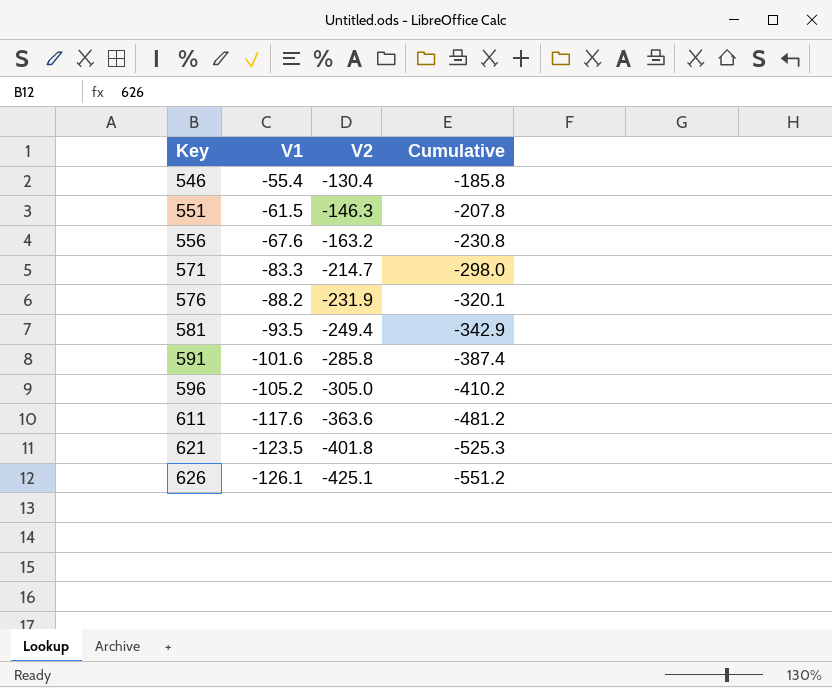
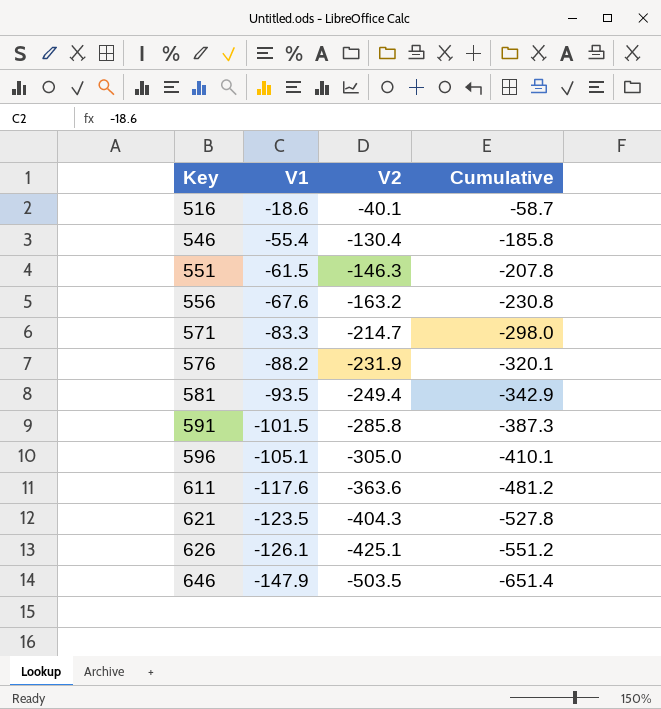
row 516: none -> -18.6 | -40.1 | -58.7
591 | V1: -101.6 -> -101.5
591 | Cumulative: -387.4 -> -387.3
596 | V1: -105.2 -> -105.1
596 | Cumulative: -410.2 -> -410.1
621 | V2: -401.8 -> -404.3
621 | Cumulative: -525.3 -> -527.8
row 646: none -> -147.9 | -503.5 | -651.4

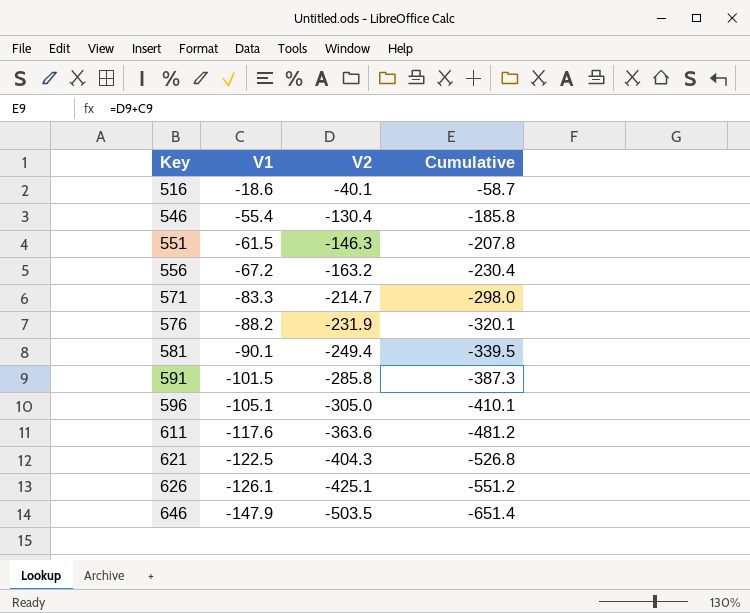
556 | V1: -67.6 -> -67.2
556 | Cumulative: -230.8 -> -230.4
581 | V1: -93.5 -> -90.1
581 | Cumulative: -342.9 -> -339.5
621 | V1: -123.5 -> -122.5
621 | Cumulative: -527.8 -> -526.8

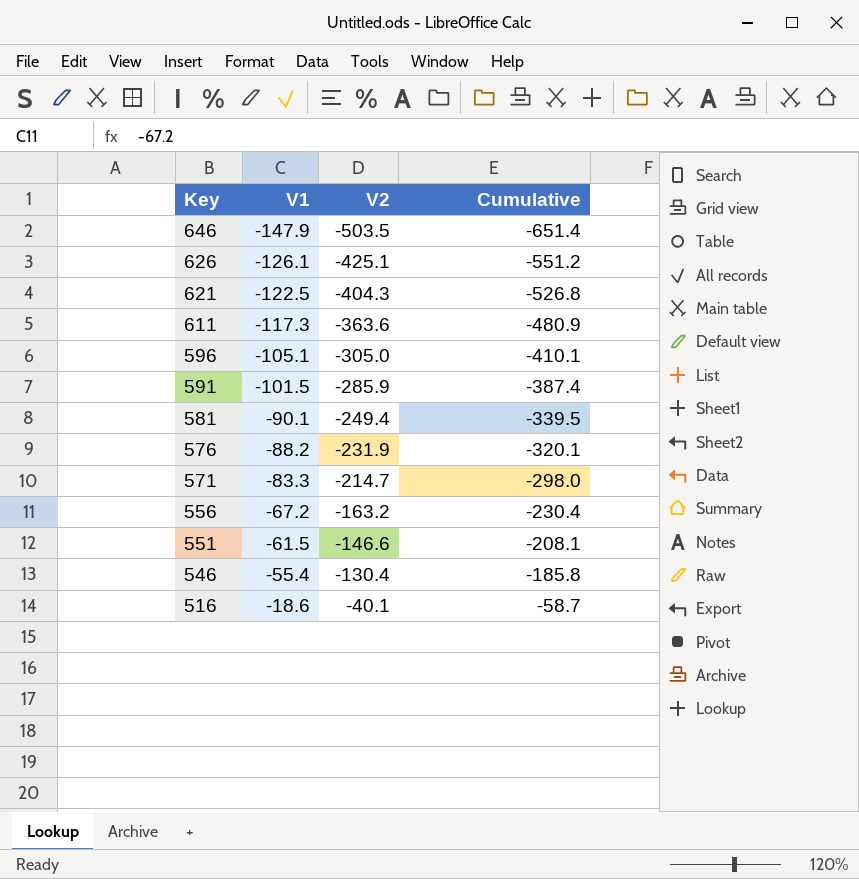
row order: Key ascending -> Key descending
611 | V1: -117.6 -> -117.3
611 | Cumulative: -481.2 -> -480.9
591 | V2: -285.8 -> -285.9
591 | Cumulative: -387.3 -> -387.4
551 | V2: -146.3 -> -146.6
551 | Cumulative: -207.8 -> -208.1

